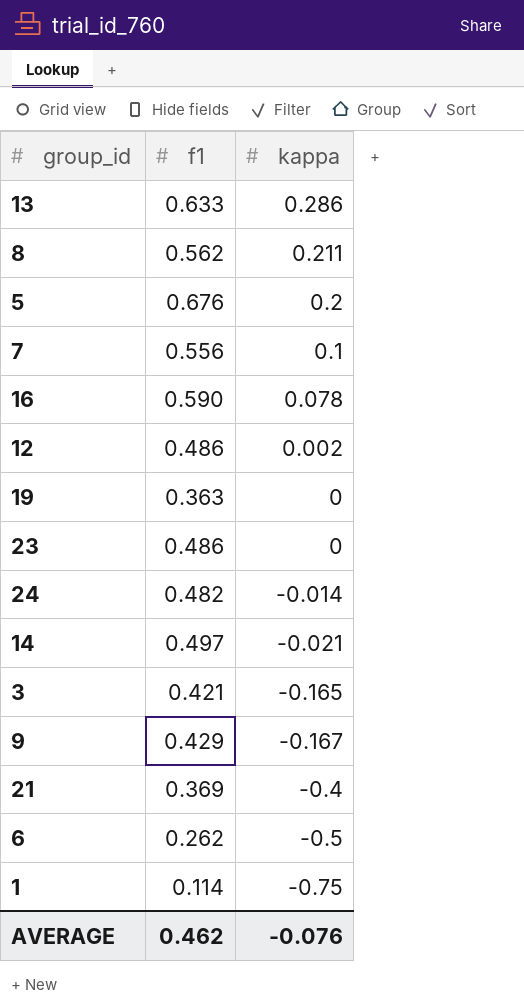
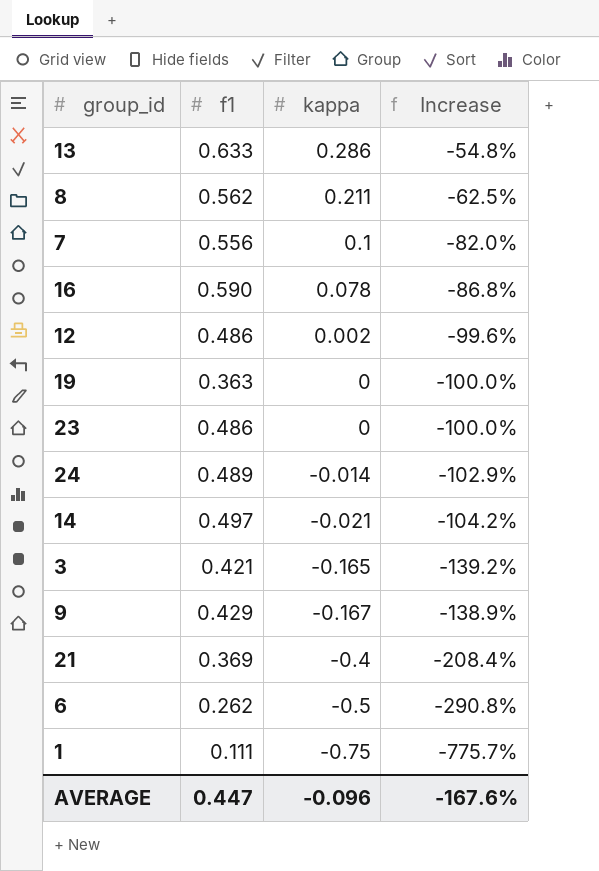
column Increase | formula: none -> ([kappa] - [f1]) / [f1]
row 5: 0.676 | 0.2 -> none
24 | f1: 0.482 -> 0.489
1 | f1: 0.114 -> 0.111
AVERAGE | f1: 0.462 -> 0.447
AVERAGE | kappa: -0.076 -> -0.096

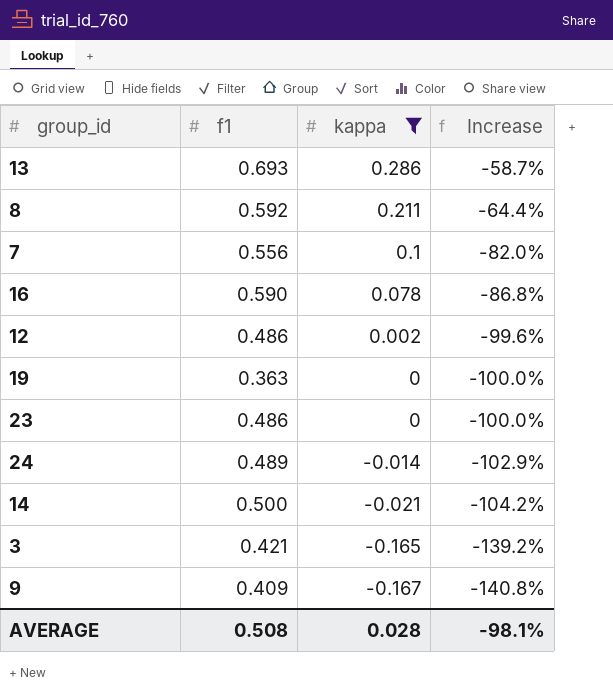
filter: none -> kappa >= -0.167
13 | f1: 0.633 -> 0.693
13 | Increase: -54.8% -> -58.7%
8 | f1: 0.562 -> 0.592
8 | Increase: -62.5% -> -64.4%
14 | f1: 0.497 -> 0.500
9 | f1: 0.429 -> 0.409
9 | Increase: -138.9% -> -140.8%
AVERAGE | f1: 0.447 -> 0.508
AVERAGE | kappa: -0.096 -> 0.028
AVERAGE | Increase: -167.6% -> -98.1%

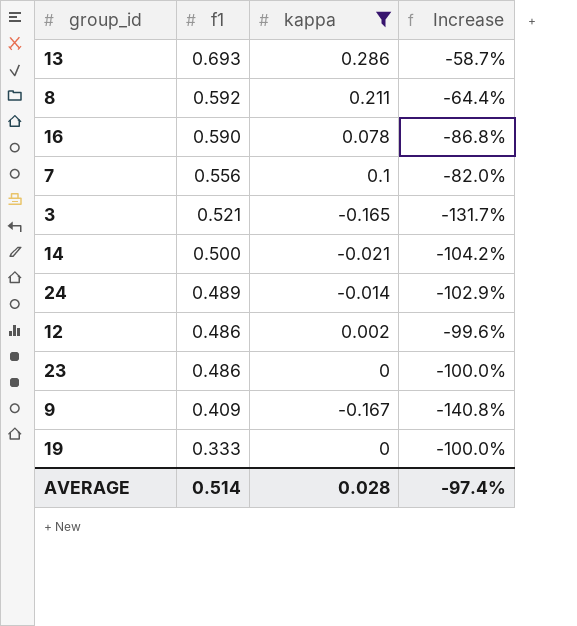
row order: kappa descending -> f1 descending
3 | f1: 0.421 -> 0.521
3 | Increase: -139.2% -> -131.7%
19 | f1: 0.363 -> 0.333
AVERAGE | f1: 0.508 -> 0.514
AVERAGE | Increase: -98.1% -> -97.4%

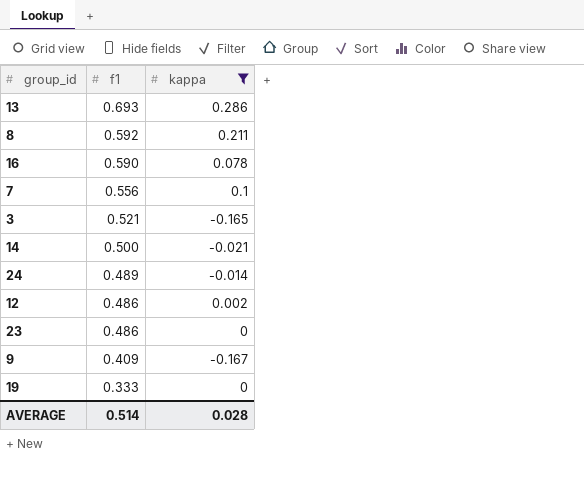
column Increase | formula: ([kappa] - [f1]) / [f1] -> none

